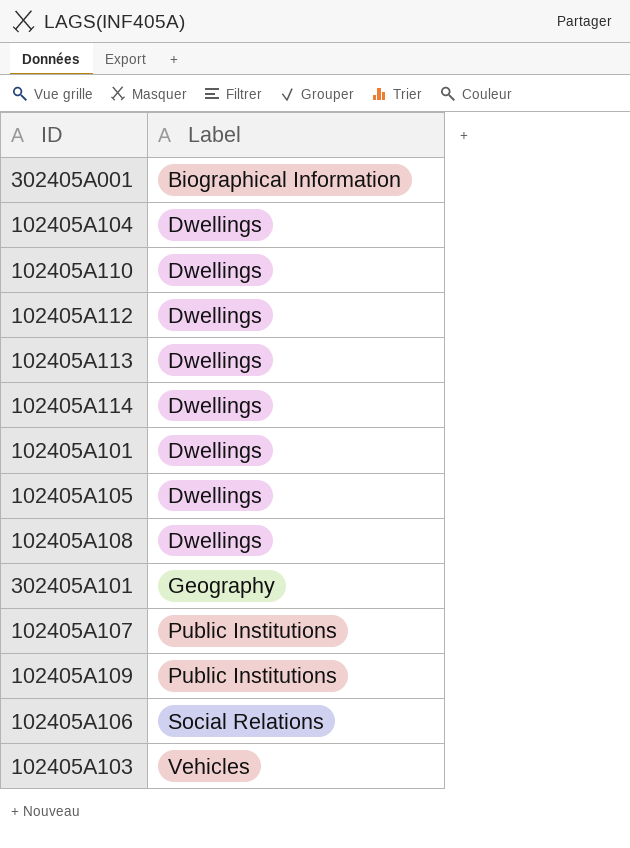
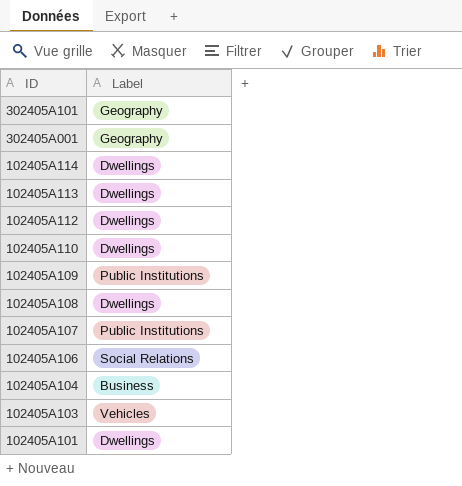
row order: Label ascending -> ID descending
row 102405A105: Dwellings -> none
302405A001 | Label: Biographical Information -> Geography
102405A104 | Label: Dwellings -> Business

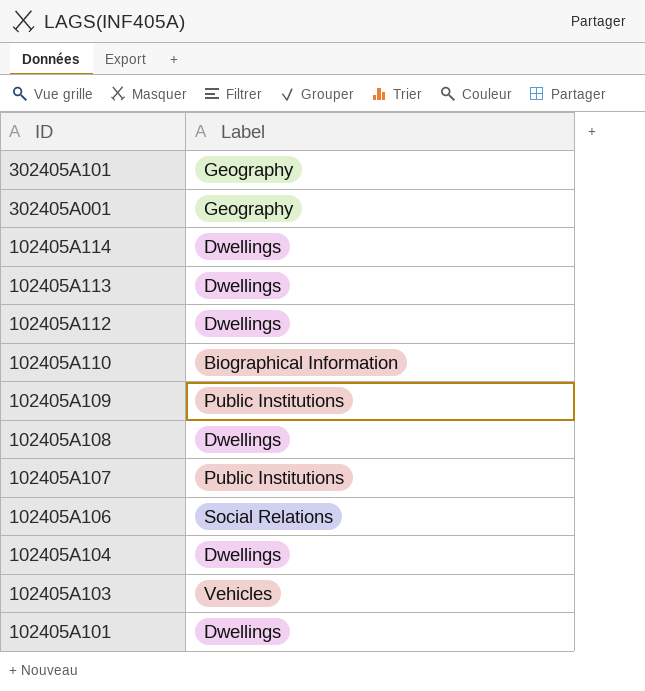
102405A110 | Label: Dwellings -> Biographical Information
102405A104 | Label: Business -> Dwellings

